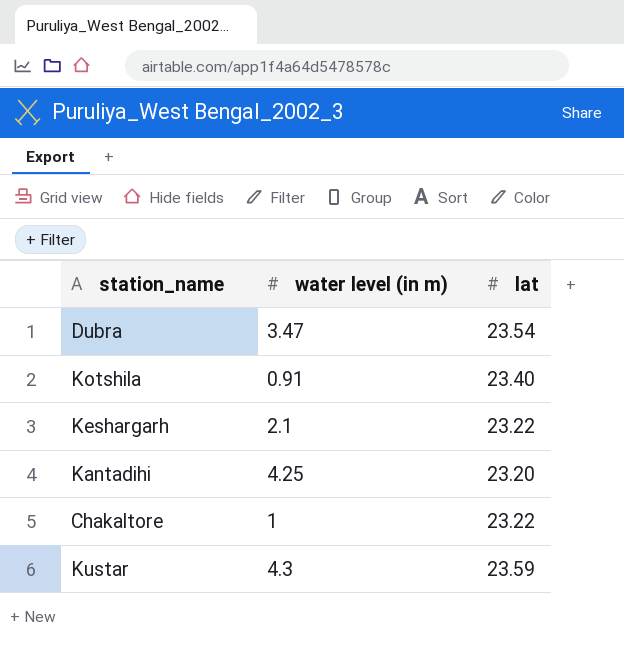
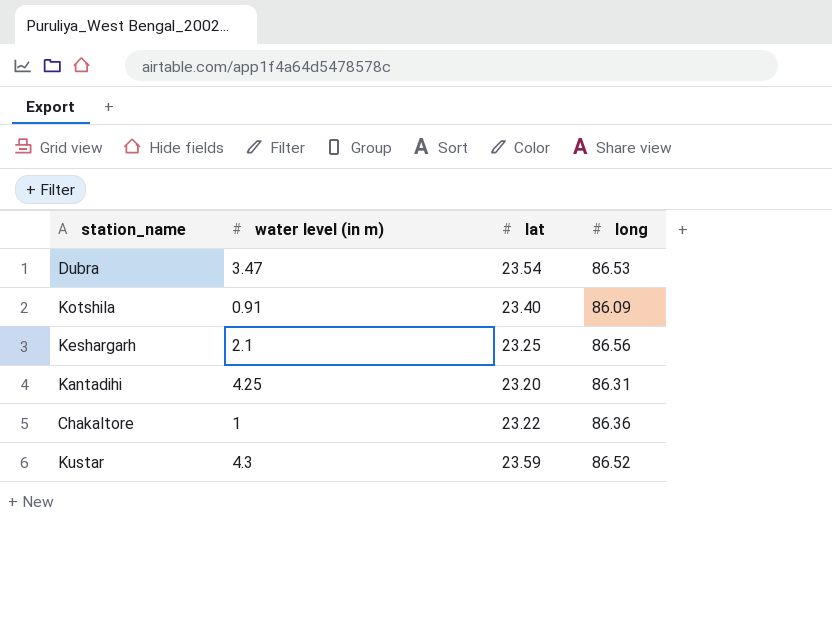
column long | position: none -> 4
Keshargarh | lat: 23.22 -> 23.25

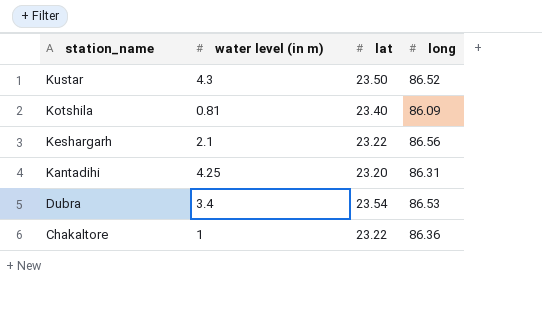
row order: none -> station_name descending
Kustar | lat: 23.59 -> 23.50
Kotshila | water level (in m): 0.91 -> 0.81
Keshargarh | lat: 23.25 -> 23.22
Dubra | water level (in m): 3.47 -> 3.4

